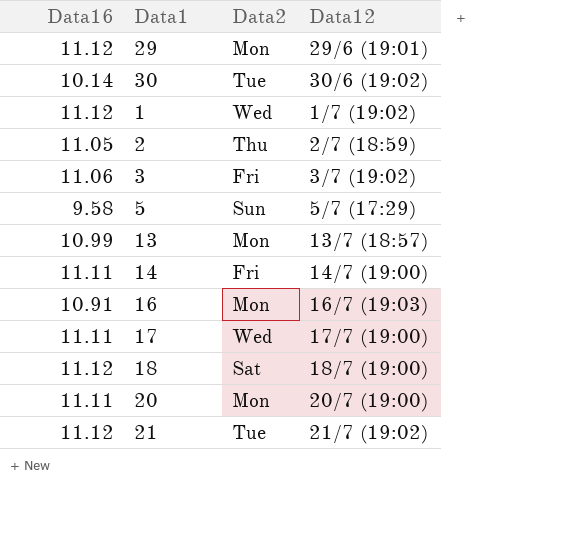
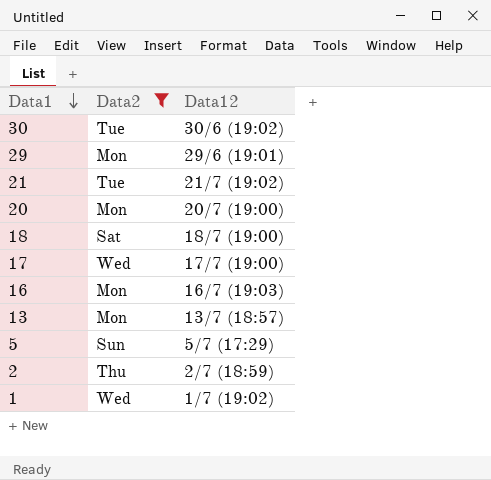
filter: none -> Data2 != Fri
row order: none -> Data1 descending
column Data16 | position: 1 -> none

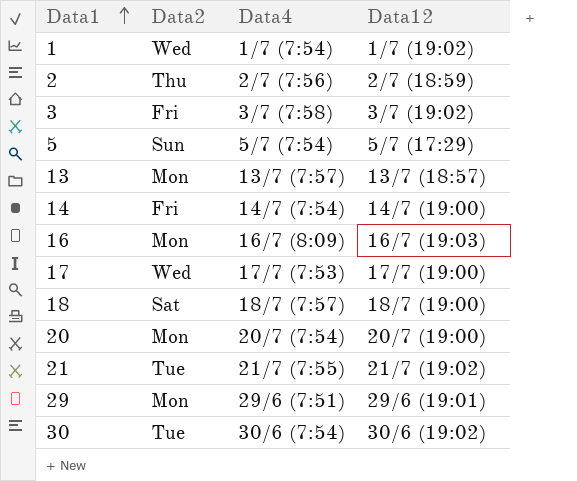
filter: Data2 != Fri -> none
row order: Data1 descending -> Data1 ascending
column Data4 | position: none -> 3

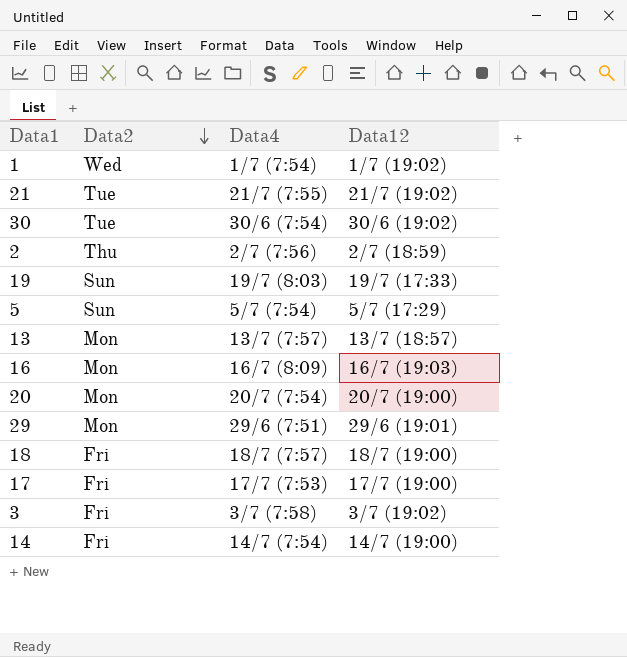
row order: Data1 ascending -> Data2 descending
row 19: none -> Sun | 19/7 (8:03) | 19/7 (17:33)
18 | Data2: Sat -> Fri
17 | Data2: Wed -> Fri

